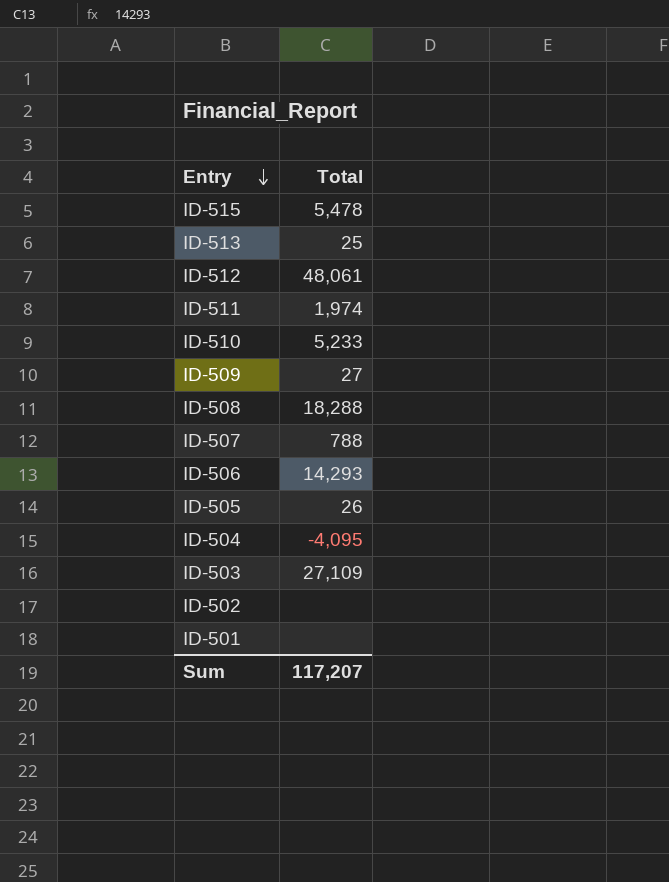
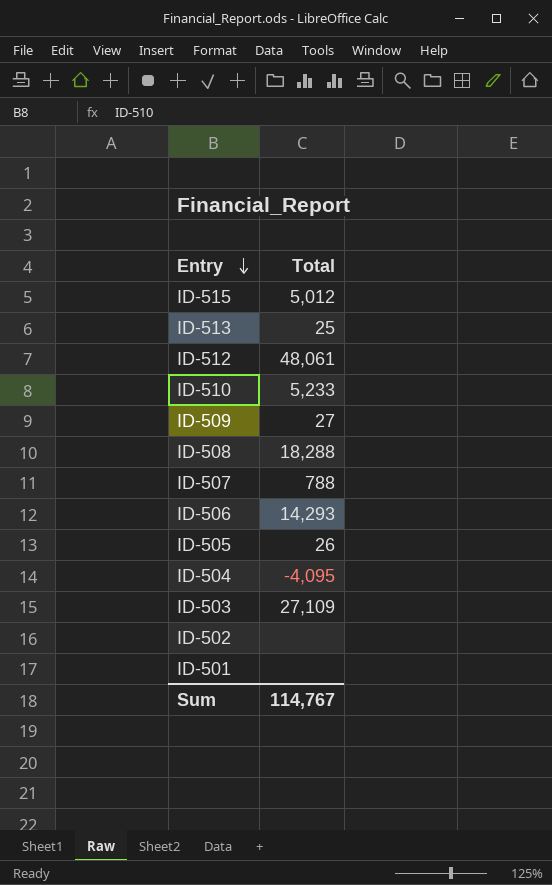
row ID-511: 1,974 -> none
ID-515 | Total: 5,478 -> 5,012
Sum | Total: 117,207 -> 114,767

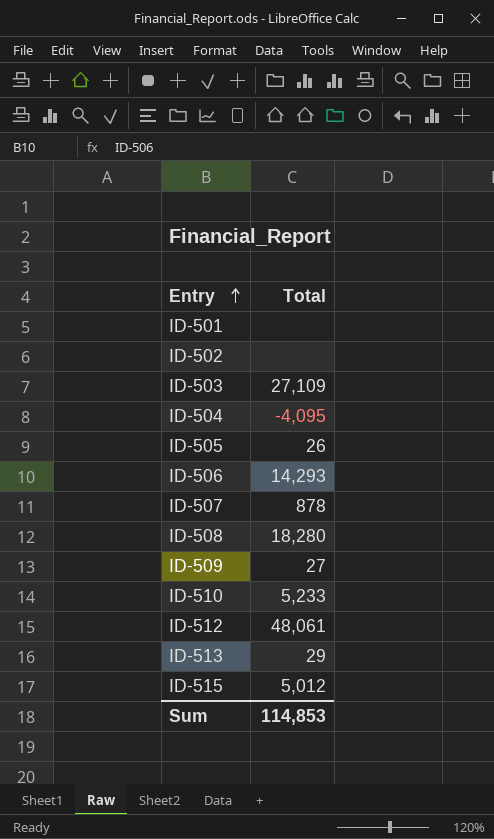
row order: Entry descending -> Entry ascending
ID-507 | Total: 788 -> 878
ID-508 | Total: 18,288 -> 18,280
ID-513 | Total: 25 -> 29
Sum | Total: 114,767 -> 114,853

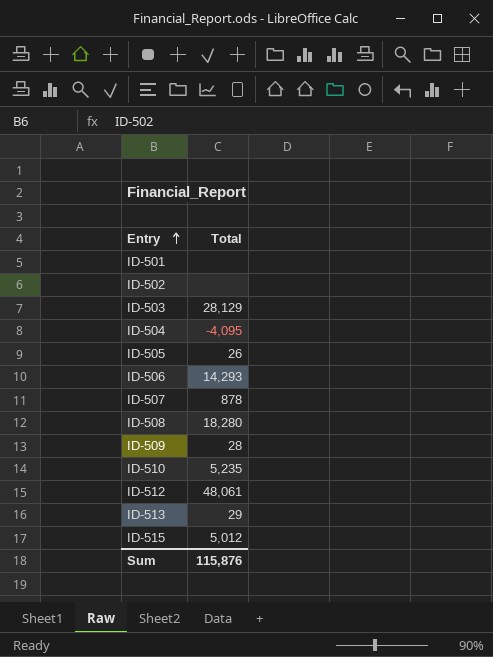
ID-503 | Total: 27,109 -> 28,129
ID-509 | Total: 27 -> 28
ID-510 | Total: 5,233 -> 5,235
Sum | Total: 114,853 -> 115,876

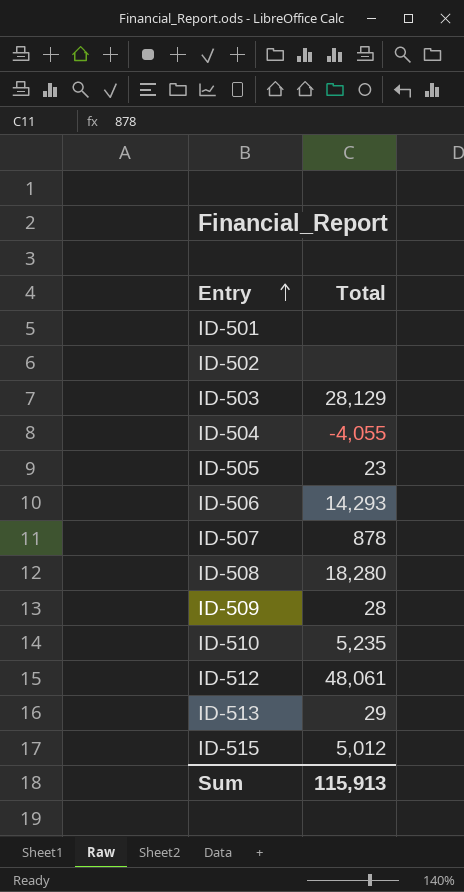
ID-504 | Total: -4,095 -> -4,055
ID-505 | Total: 26 -> 23
Sum | Total: 115,876 -> 115,913

